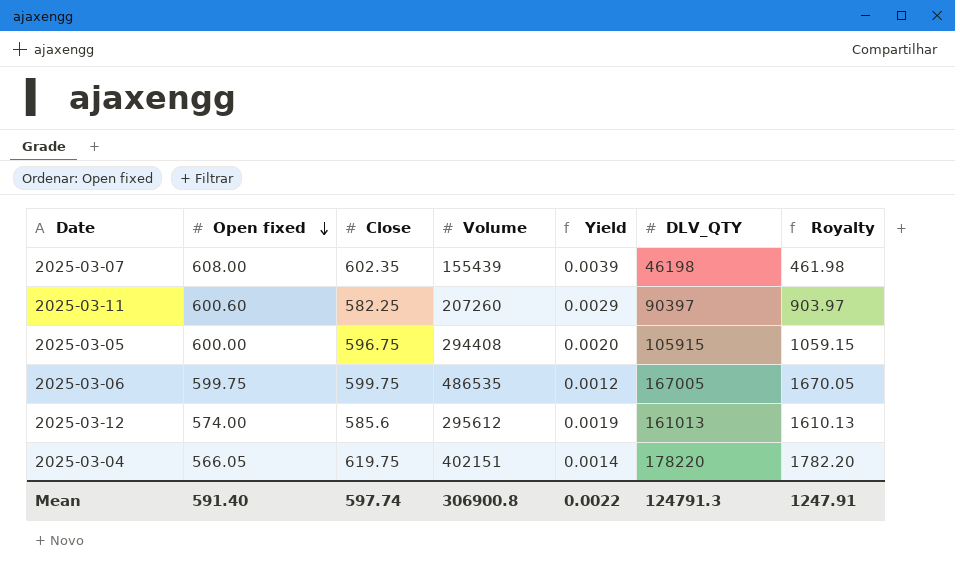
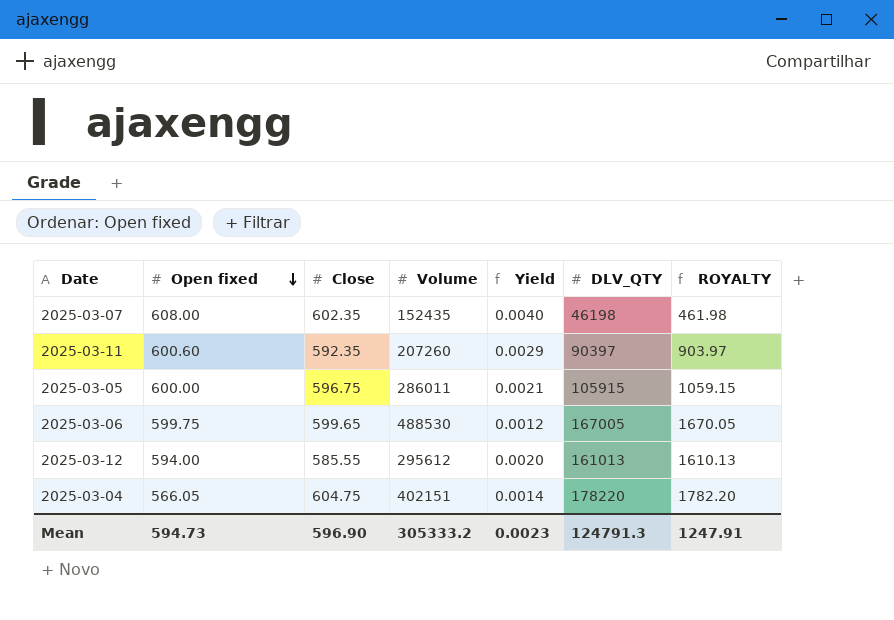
column name: Royalty -> ROYALTY
2025-03-07 | Volume: 155439 -> 152435
2025-03-07 | Yield: 0.0039 -> 0.0040
2025-03-11 | Close: 582.25 -> 592.35
2025-03-05 | Volume: 294408 -> 286011
2025-03-05 | Yield: 0.0020 -> 0.0021
2025-03-06 | Close: 599.75 -> 599.65
2025-03-06 | Volume: 486535 -> 488530
2025-03-12 | Open fixed: 574.00 -> 594.00
2025-03-12 | Close: 585.6 -> 585.55
2025-03-12 | Yield: 0.0019 -> 0.0020
2025-03-04 | Close: 619.75 -> 604.75
Mean | Open fixed: 591.40 -> 594.73
Mean | Close: 597.74 -> 596.90
Mean | Volume: 306900.8 -> 305333.2
Mean | Yield: 0.0022 -> 0.0023

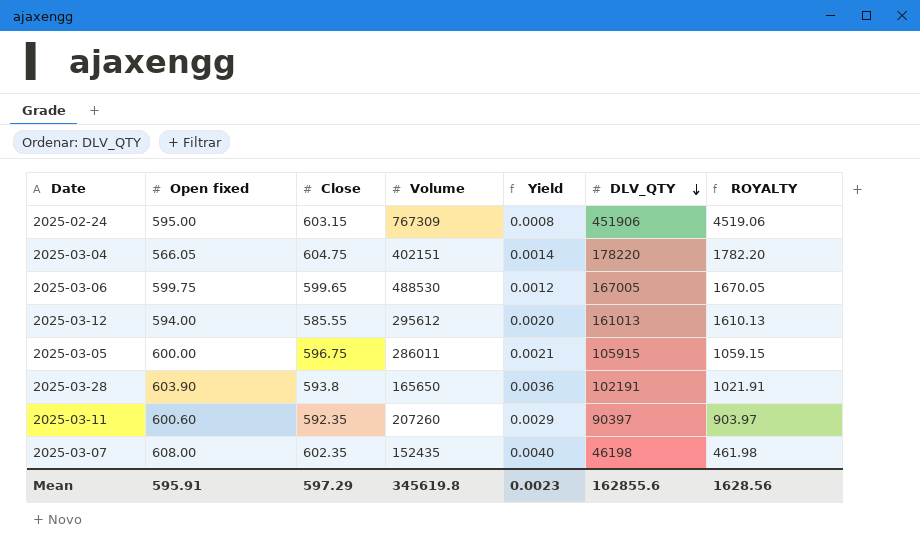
row order: Open fixed descending -> DLV_QTY descending
row 2025-02-24: none -> 595.00 | 603.15 | 767309 | 0.0008 | 451906 | 4519.06
row 2025-03-28: none -> 603.90 | 593.8 | 165650 | 0.0036 | 102191 | 1021.91
Mean | Open fixed: 594.73 -> 595.91
Mean | Close: 596.90 -> 597.29
Mean | Volume: 305333.2 -> 345619.8
Mean | DLV_QTY: 124791.3 -> 162855.6
Mean | ROYALTY: 1247.91 -> 1628.56

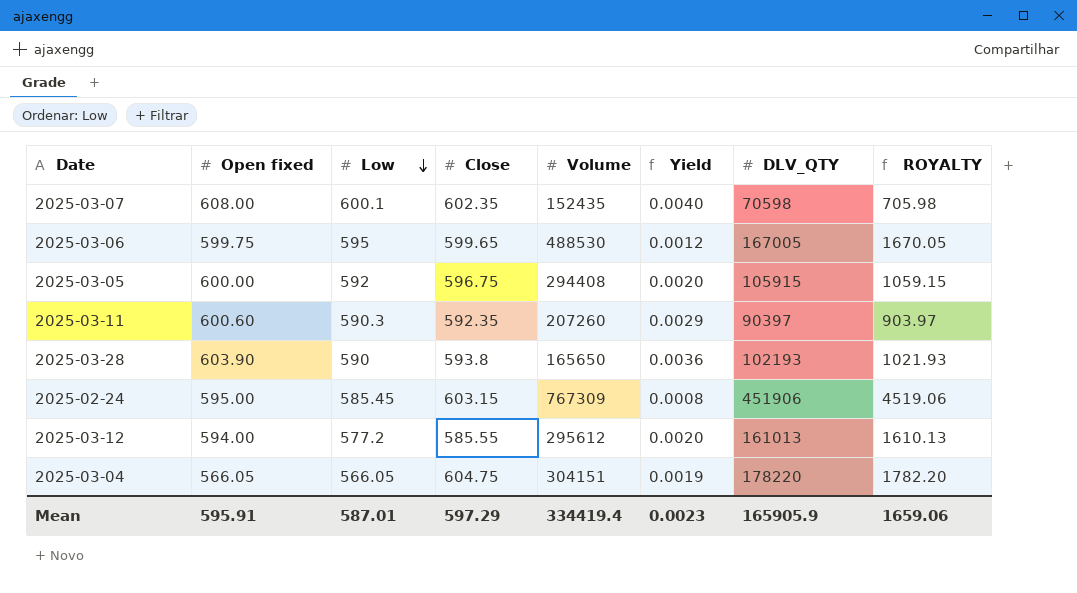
row order: DLV_QTY descending -> Low descending
column Low | position: none -> 3
2025-03-07 | DLV_QTY: 46198 -> 70598
2025-03-07 | ROYALTY: 461.98 -> 705.98
2025-03-05 | Volume: 286011 -> 294408
2025-03-05 | Yield: 0.0021 -> 0.0020
2025-03-28 | DLV_QTY: 102191 -> 102193
2025-03-28 | ROYALTY: 1021.91 -> 1021.93
2025-03-04 | Volume: 402151 -> 304151
2025-03-04 | Yield: 0.0014 -> 0.0019
Mean | Volume: 345619.8 -> 334419.4
Mean | DLV_QTY: 162855.6 -> 165905.9
Mean | ROYALTY: 1628.56 -> 1659.06

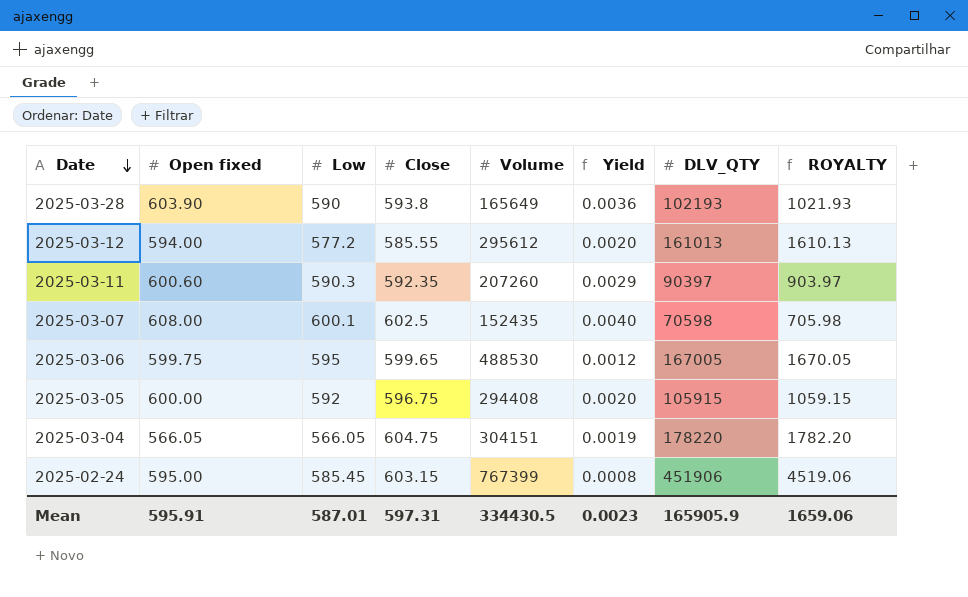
row order: Low descending -> Date descending
2025-03-28 | Volume: 165650 -> 165649
2025-03-07 | Close: 602.35 -> 602.5
2025-02-24 | Volume: 767309 -> 767399
Mean | Close: 597.29 -> 597.31
Mean | Volume: 334419.4 -> 334430.5

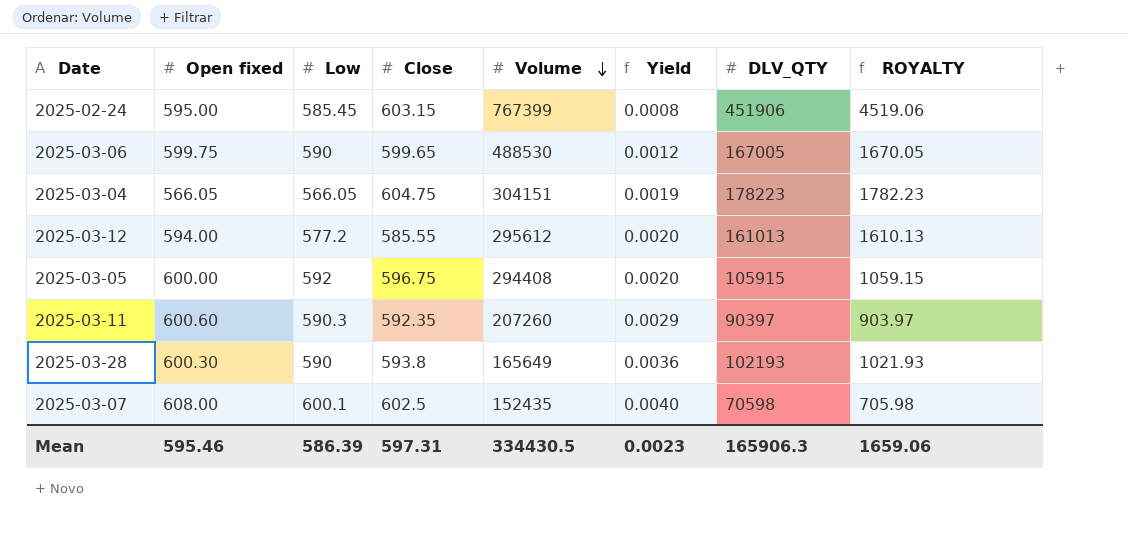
row order: Date descending -> Volume descending
2025-03-06 | Low: 595 -> 590
2025-03-04 | DLV_QTY: 178220 -> 178223
2025-03-04 | ROYALTY: 1782.20 -> 1782.23
2025-03-28 | Open fixed: 603.90 -> 600.30
Mean | Open fixed: 595.91 -> 595.46
Mean | Low: 587.01 -> 586.39
Mean | DLV_QTY: 165905.9 -> 165906.3

